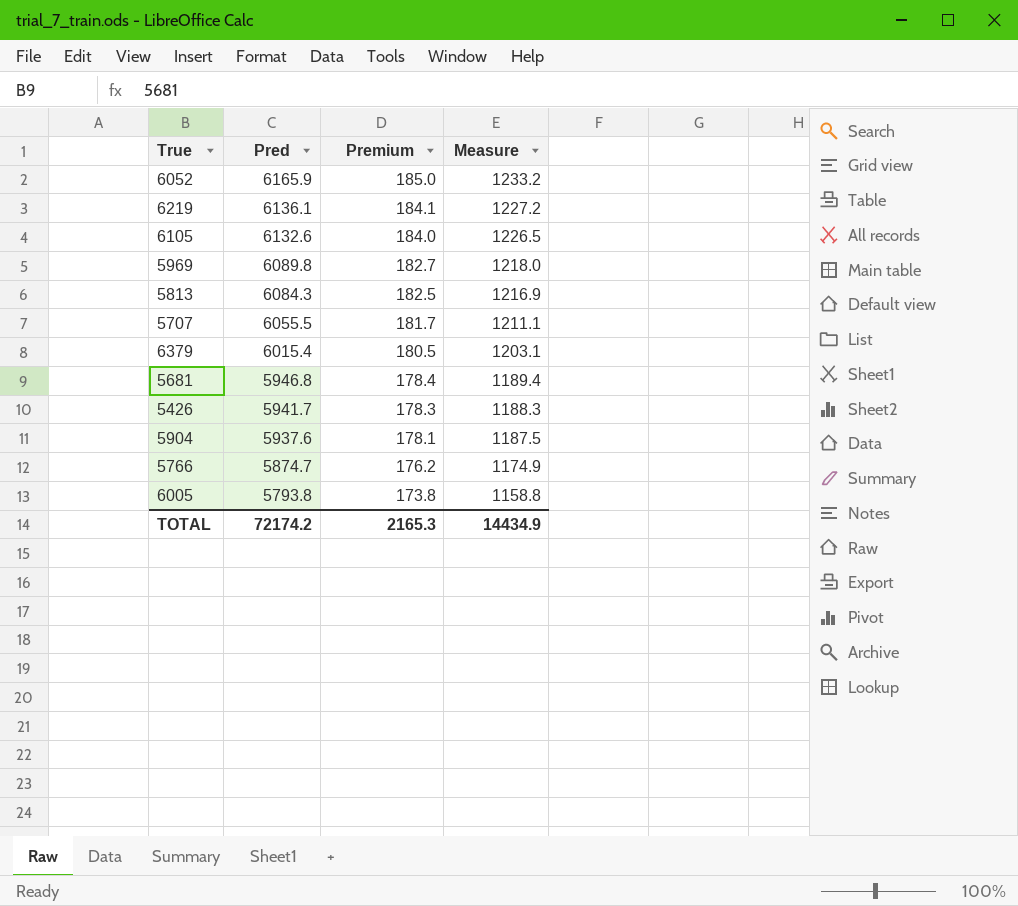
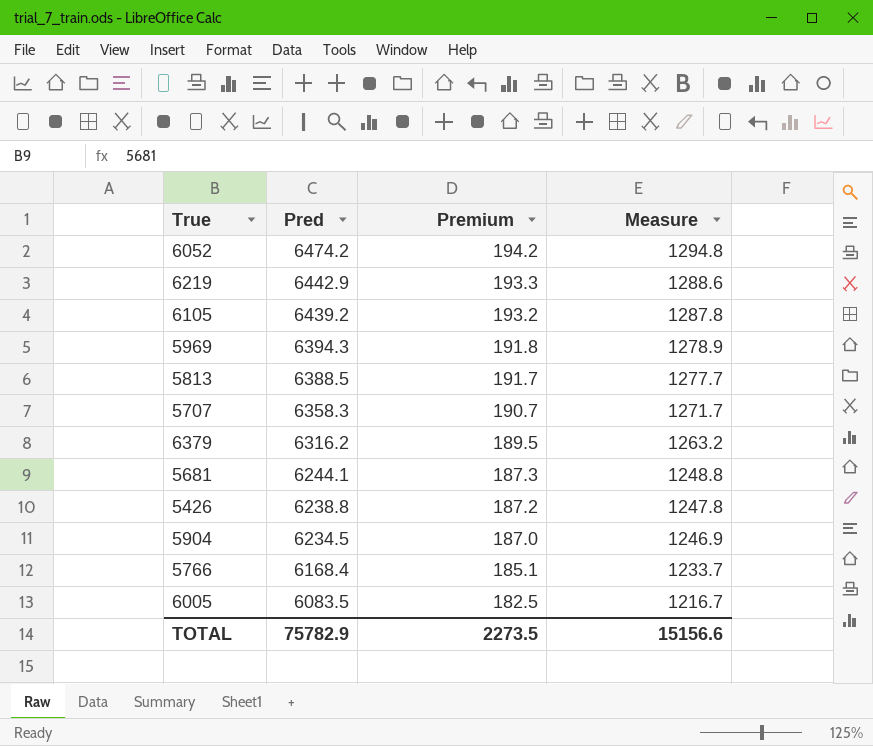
6052 | Pred: 6165.9 -> 6474.2
6052 | Premium: 185.0 -> 194.2
6052 | Measure: 1233.2 -> 1294.8
6219 | Pred: 6136.1 -> 6442.9
6219 | Premium: 184.1 -> 193.3
6219 | Measure: 1227.2 -> 1288.6
6105 | Pred: 6132.6 -> 6439.2
6105 | Premium: 184.0 -> 193.2
6105 | Measure: 1226.5 -> 1287.8
5969 | Pred: 6089.8 -> 6394.3
5969 | Premium: 182.7 -> 191.8
5969 | Measure: 1218.0 -> 1278.9
5813 | Pred: 6084.3 -> 6388.5
5813 | Premium: 182.5 -> 191.7
5813 | Measure: 1216.9 -> 1277.7
5707 | Pred: 6055.5 -> 6358.3
5707 | Premium: 181.7 -> 190.7
5707 | Measure: 1211.1 -> 1271.7
6379 | Pred: 6015.4 -> 6316.2
6379 | Premium: 180.5 -> 189.5
6379 | Measure: 1203.1 -> 1263.2
5681 | Pred: 5946.8 -> 6244.1
5681 | Premium: 178.4 -> 187.3
5681 | Measure: 1189.4 -> 1248.8
5426 | Pred: 5941.7 -> 6238.8
5426 | Premium: 178.3 -> 187.2
5426 | Measure: 1188.3 -> 1247.8
5904 | Pred: 5937.6 -> 6234.5
5904 | Premium: 178.1 -> 187.0
5904 | Measure: 1187.5 -> 1246.9
5766 | Pred: 5874.7 -> 6168.4
5766 | Premium: 176.2 -> 185.1
5766 | Measure: 1174.9 -> 1233.7
6005 | Pred: 5793.8 -> 6083.5
6005 | Premium: 173.8 -> 182.5
6005 | Measure: 1158.8 -> 1216.7
TOTAL | Pred: 72174.2 -> 75782.9
TOTAL | Premium: 2165.3 -> 2273.5
TOTAL | Measure: 14434.9 -> 15156.6

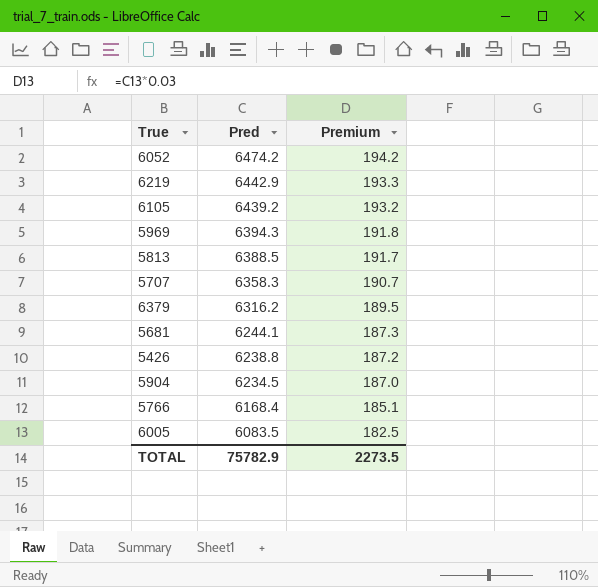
column Measure | formula: [Pred] * 0.2 -> none

